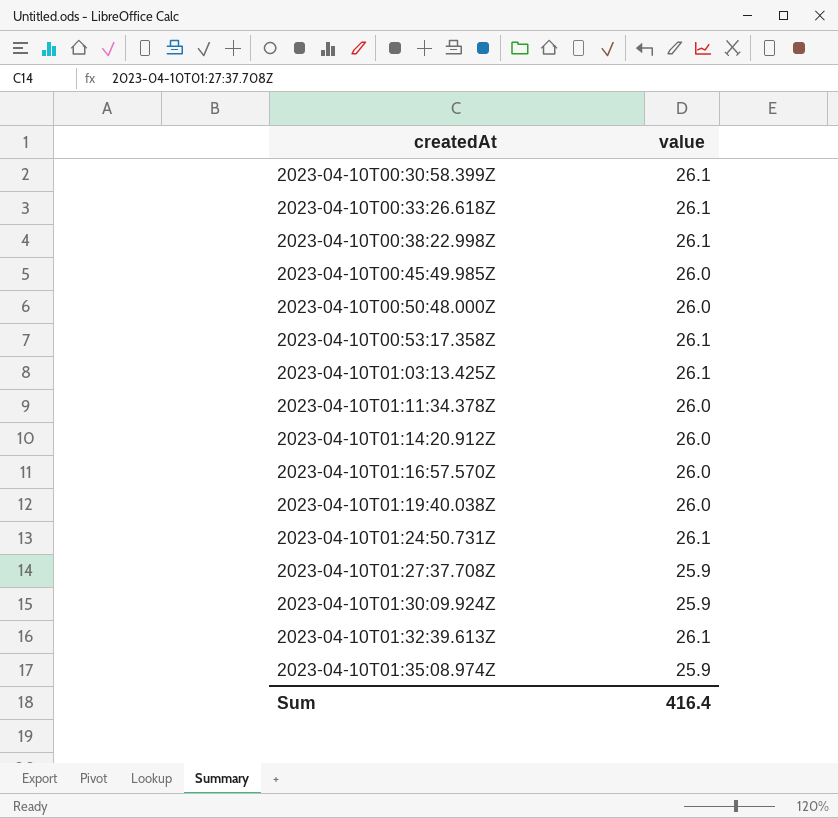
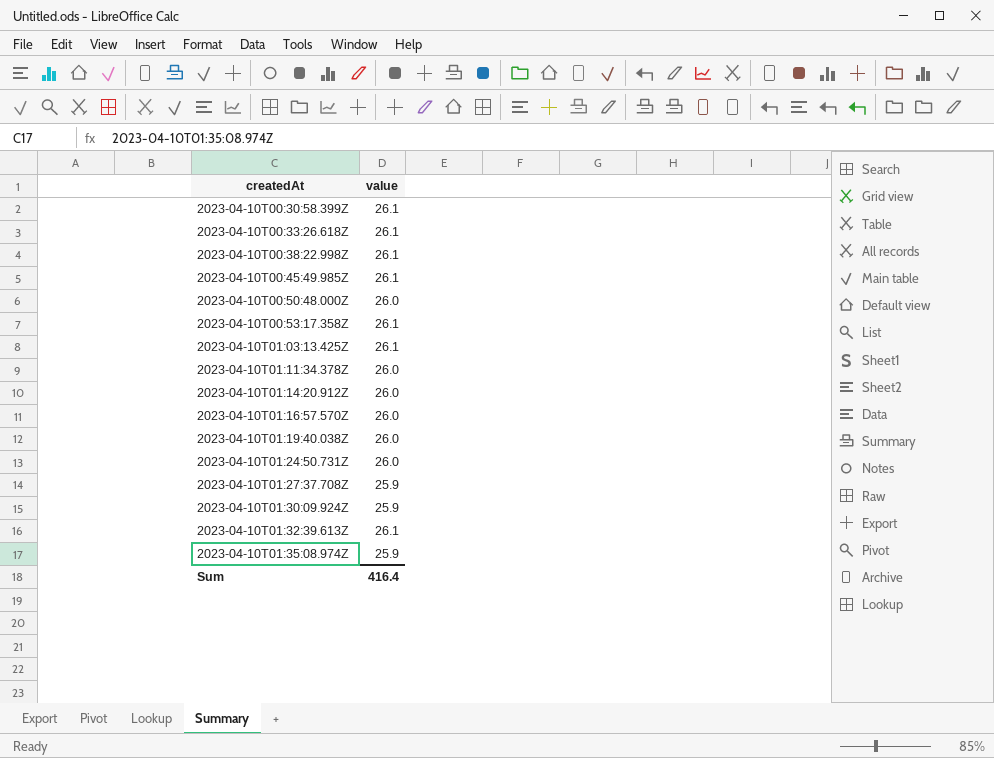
2023-04-10T00:45:49.985Z | value: 26.0 -> 26.1
2023-04-10T01:24:50.731Z | value: 26.1 -> 26.0

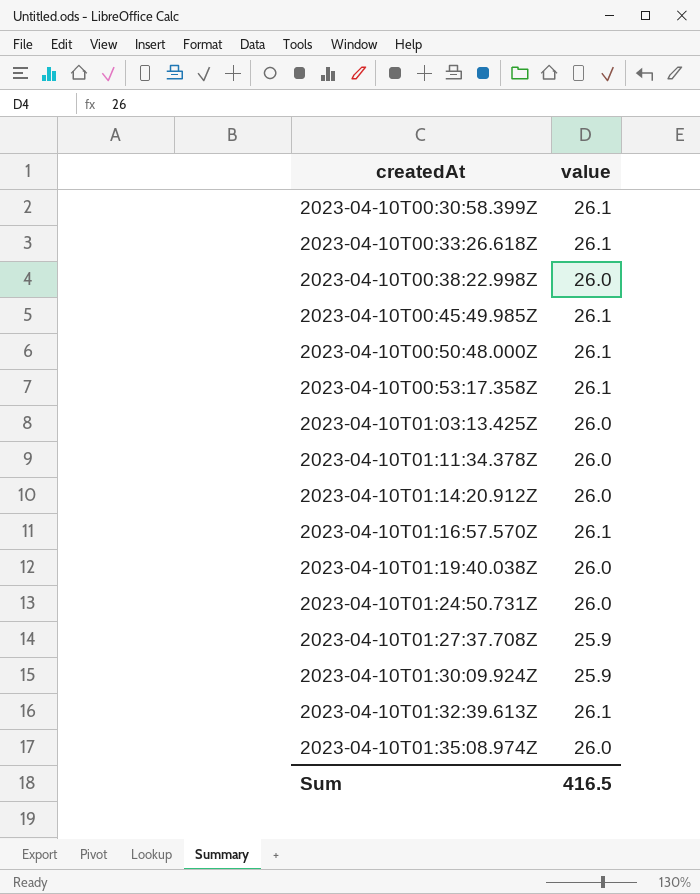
2023-04-10T00:38:22.998Z | value: 26.1 -> 26.0
2023-04-10T00:50:48.000Z | value: 26.0 -> 26.1
2023-04-10T01:03:13.425Z | value: 26.1 -> 26.0
2023-04-10T01:16:57.570Z | value: 26.0 -> 26.1
2023-04-10T01:35:08.974Z | value: 25.9 -> 26.0
Sum | value: 416.4 -> 416.5

